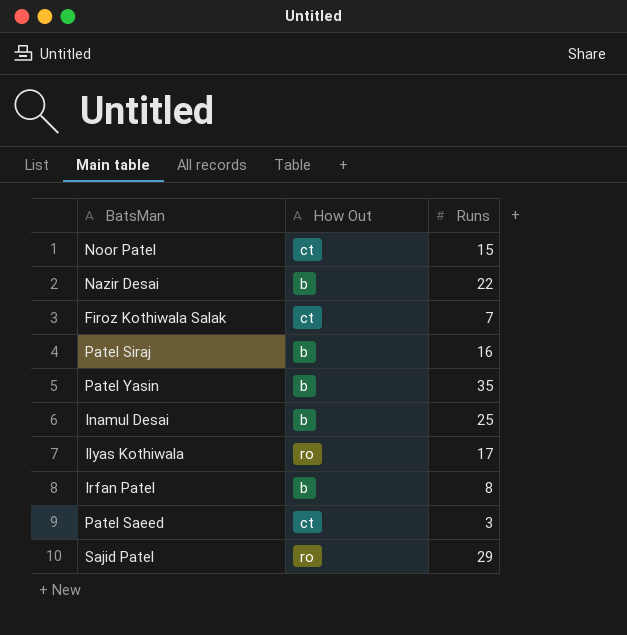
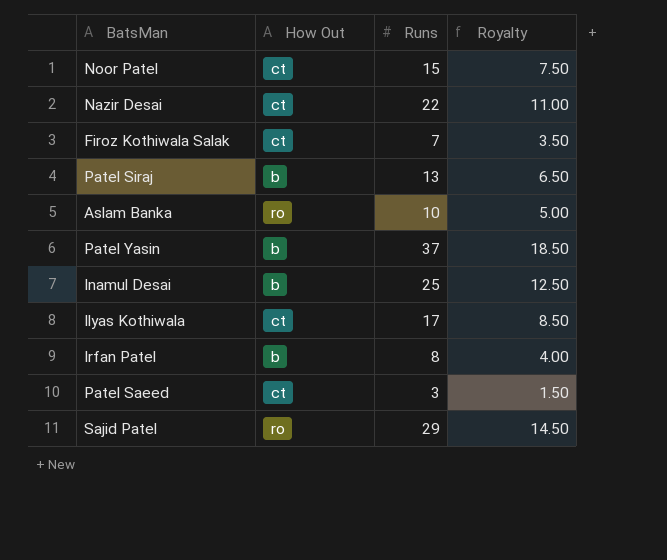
column Royalty | formula: none -> [Runs] * 0.5
Nazir Desai | How Out: b -> ct
Patel Siraj | Runs: 16 -> 13
row Aslam Banka: none -> ro | 10 | 5.00
Patel Yasin | Runs: 35 -> 37
Ilyas Kothiwala | How Out: ro -> ct

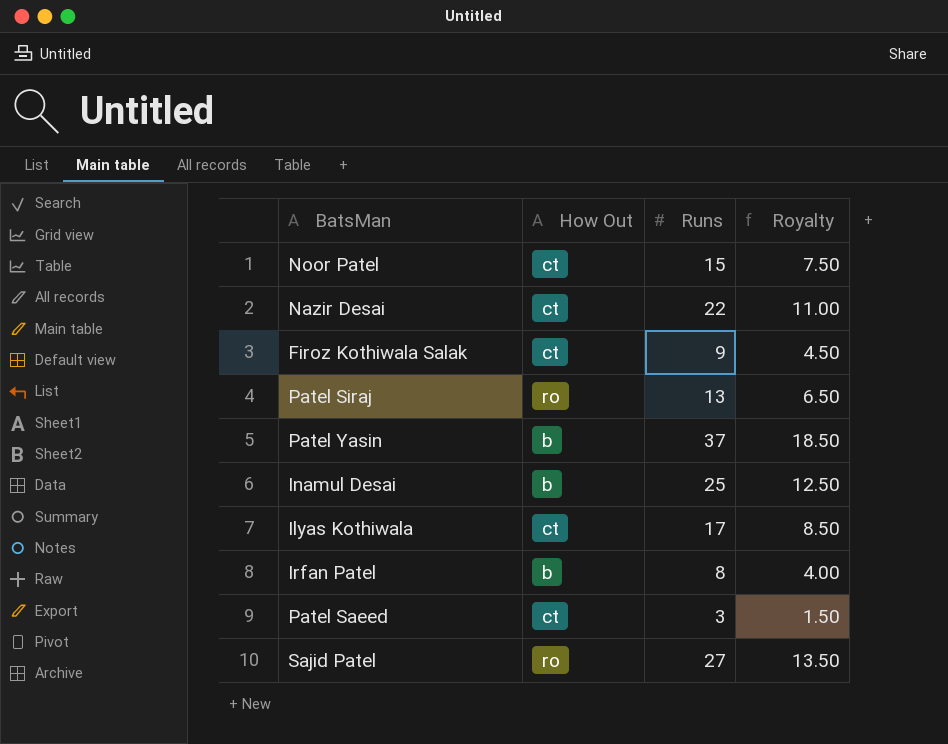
row Aslam Banka: ro | 10 | 5.00 -> none
Firoz Kothiwala Salak | Runs: 7 -> 9
Firoz Kothiwala Salak | Royalty: 3.50 -> 4.50
Patel Siraj | How Out: b -> ro
Sajid Patel | Runs: 29 -> 27
Sajid Patel | Royalty: 14.50 -> 13.50

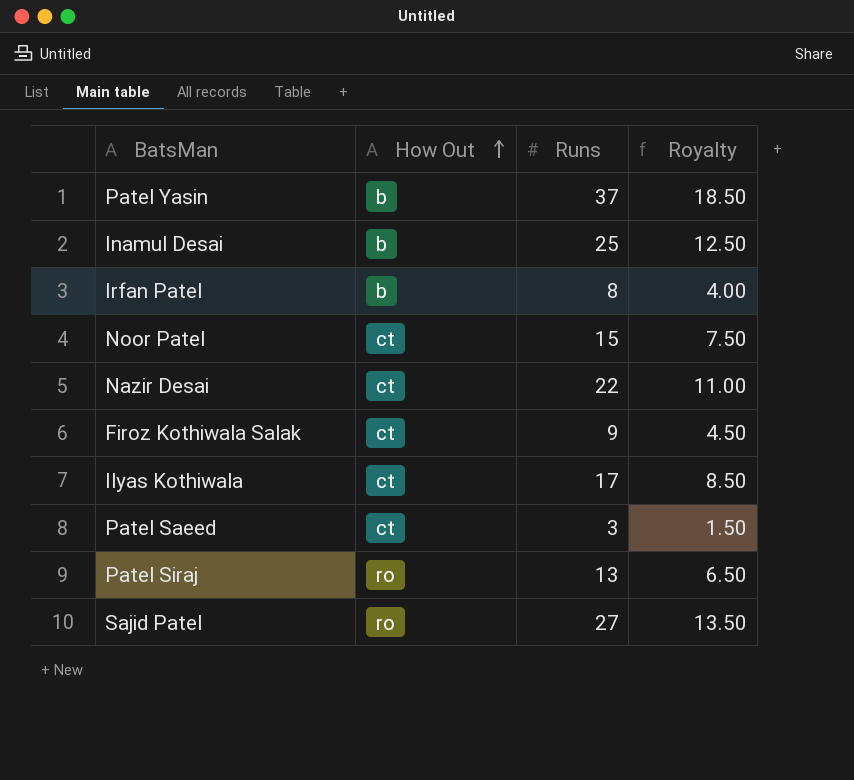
row order: none -> How Out ascending

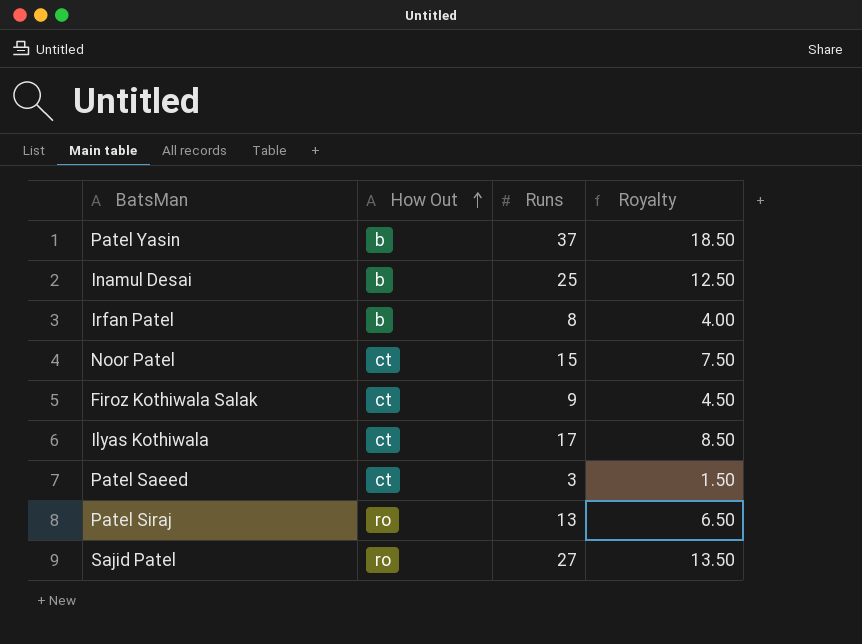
row Nazir Desai: ct | 22 | 11.00 -> none

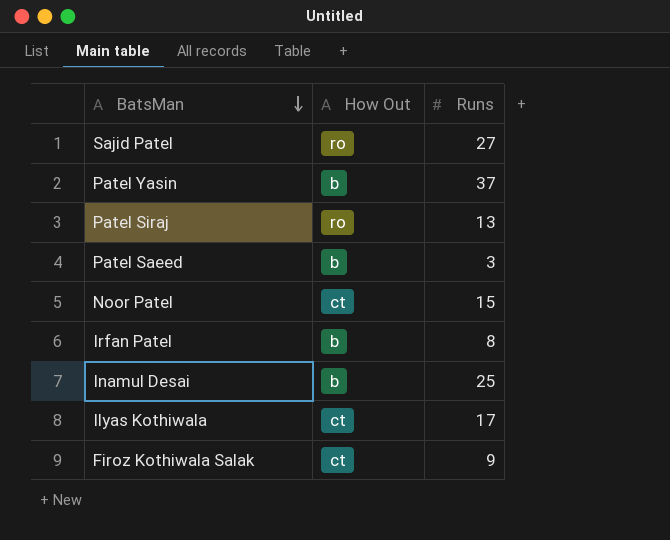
row order: How Out ascending -> BatsMan descending
column Royalty | formula: [Runs] * 0.5 -> none
Patel Saeed | How Out: ct -> b

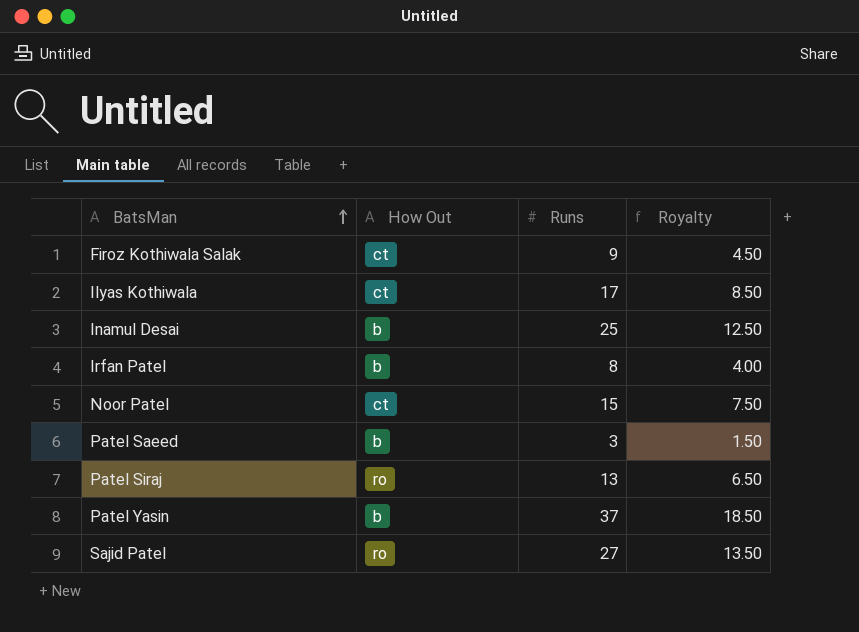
row order: BatsMan descending -> BatsMan ascending
column Royalty | formula: none -> [Runs] * 0.5

